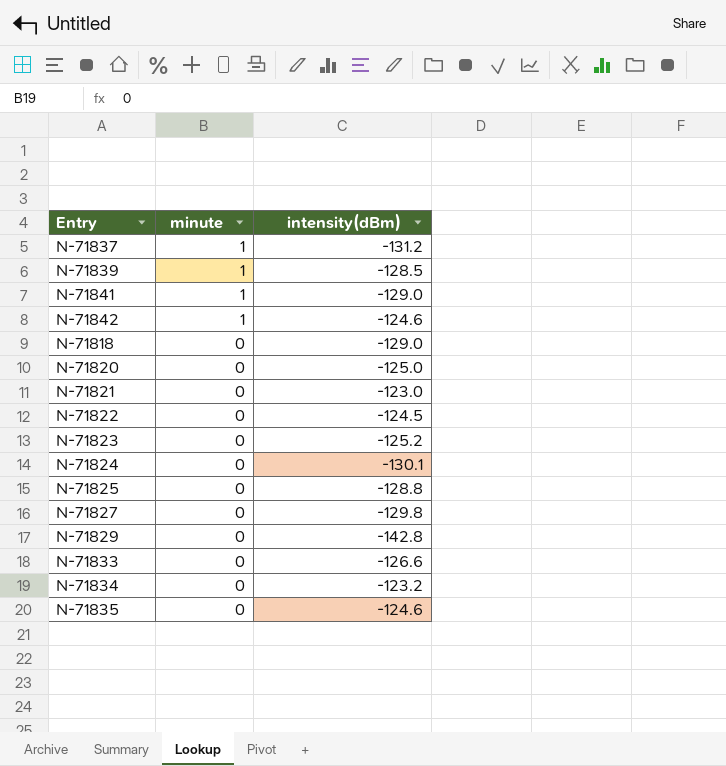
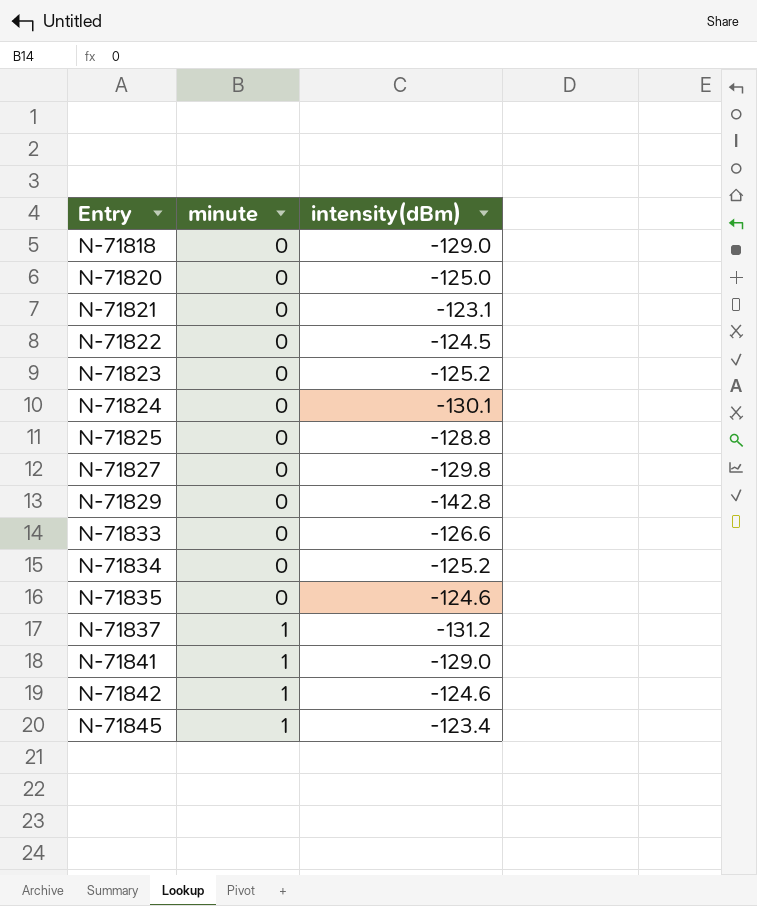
row order: minute descending -> Entry ascending
row N-71839: 1 | -128.5 -> none
N-71821 | intensity(dBm): -123.0 -> -123.1
N-71834 | intensity(dBm): -123.2 -> -125.2
row N-71845: none -> 1 | -123.4

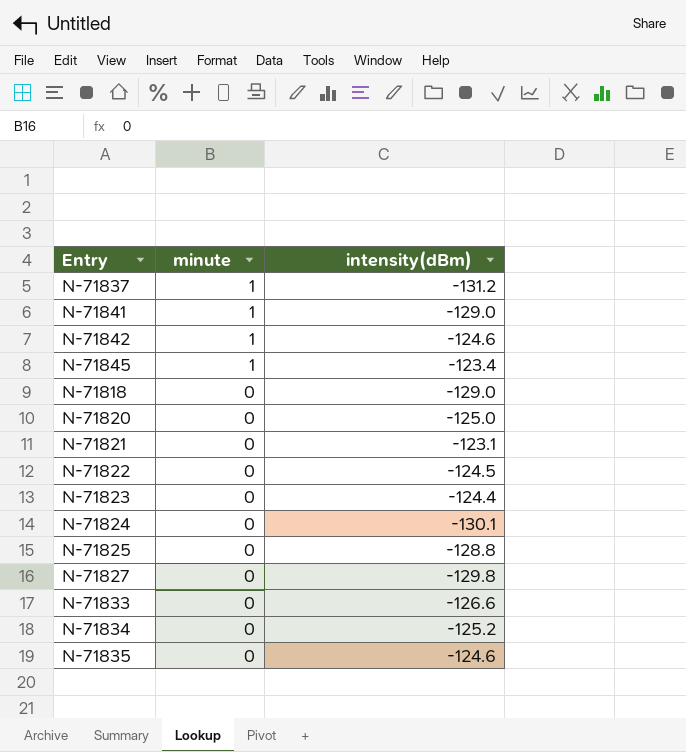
row order: Entry ascending -> minute descending
row N-71829: 0 | -142.8 -> none
N-71823 | intensity(dBm): -125.2 -> -124.4

